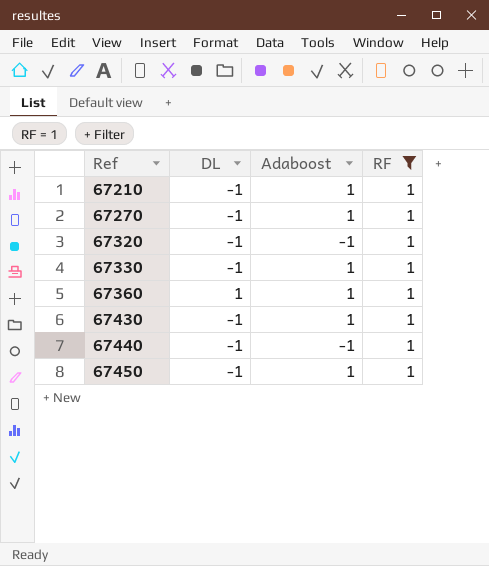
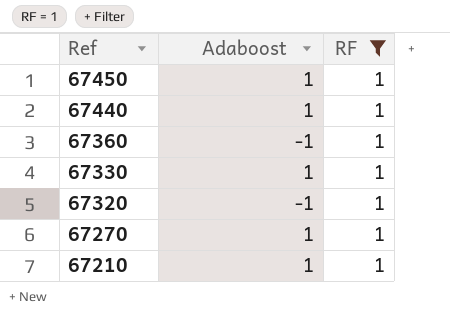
row order: Ref ascending -> Ref descending
column DL | position: 2 -> none
row 67430: -1 | 1 | 1 -> none
67440 | Adaboost: -1 -> 1
67360 | Adaboost: 1 -> -1

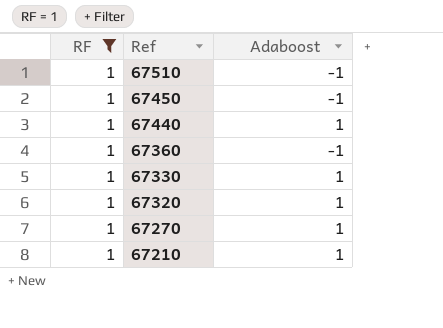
column RF | position: 3 -> 1
row 67510: none -> 1 | -1
67450 | Adaboost: 1 -> -1
67320 | Adaboost: -1 -> 1

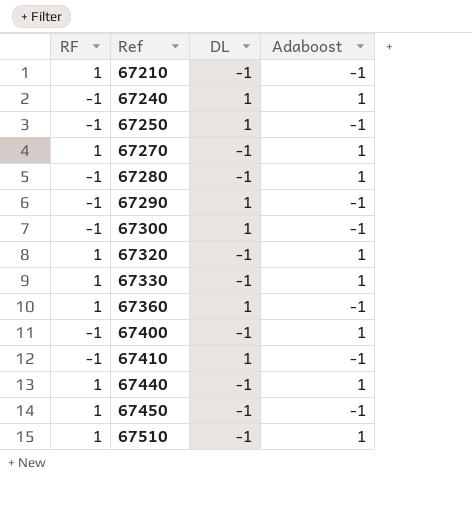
filter: RF = 1 -> none
row order: Ref descending -> Ref ascending
column DL | position: none -> 3
67210 | Adaboost: 1 -> -1
67510 | Adaboost: -1 -> 1

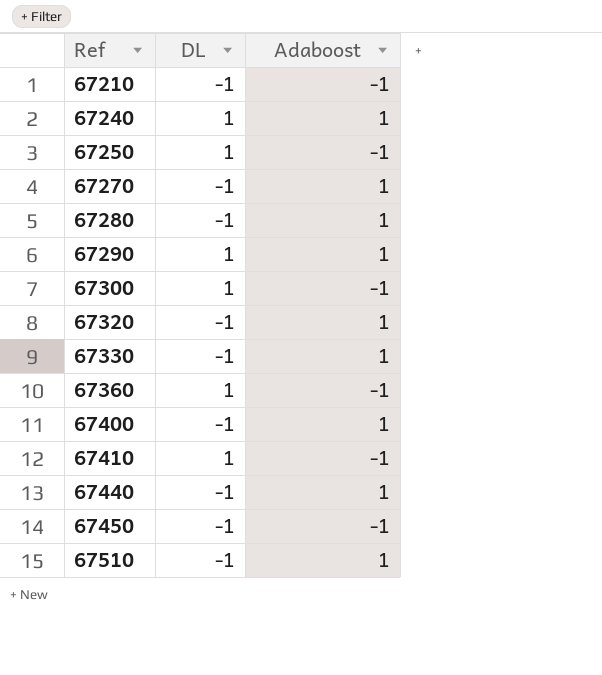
column RF | position: 1 -> none
67290 | Adaboost: -1 -> 1

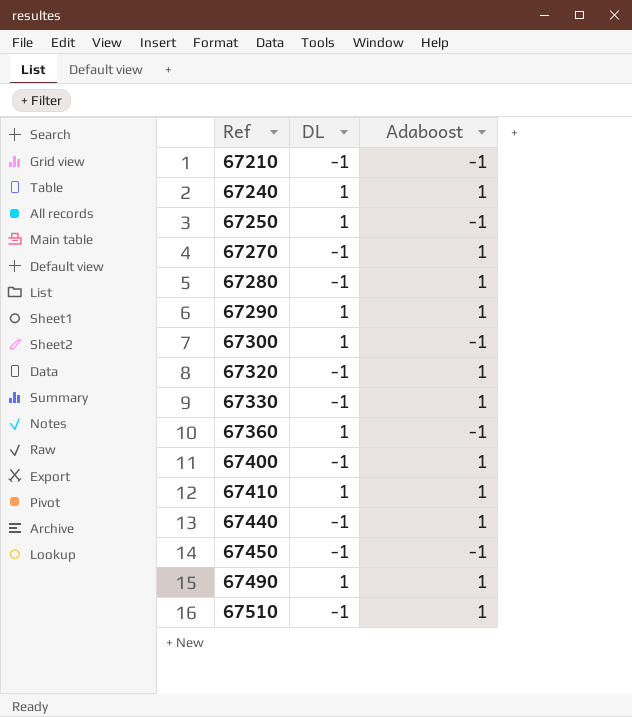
67410 | Adaboost: -1 -> 1
row 67490: none -> 1 | 1

